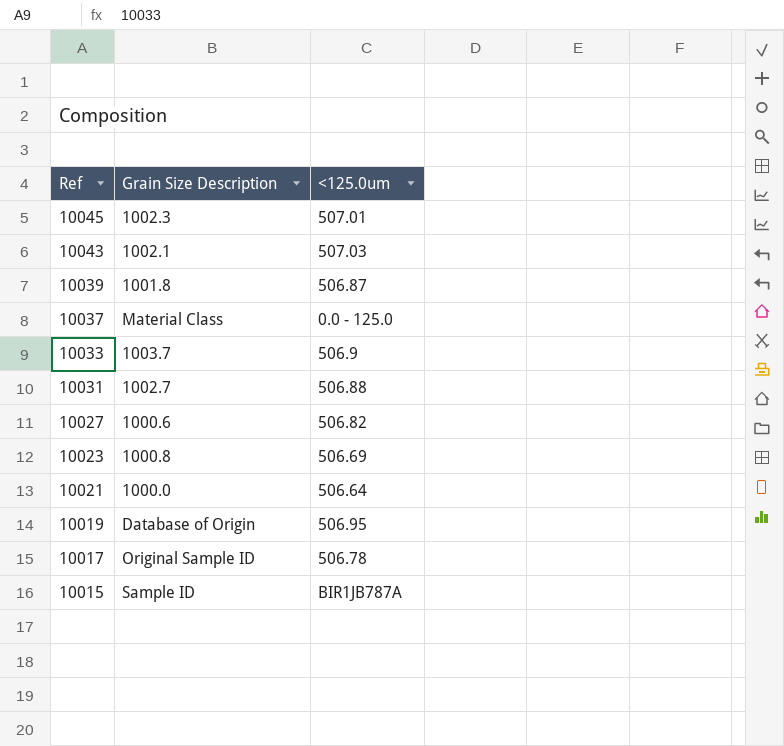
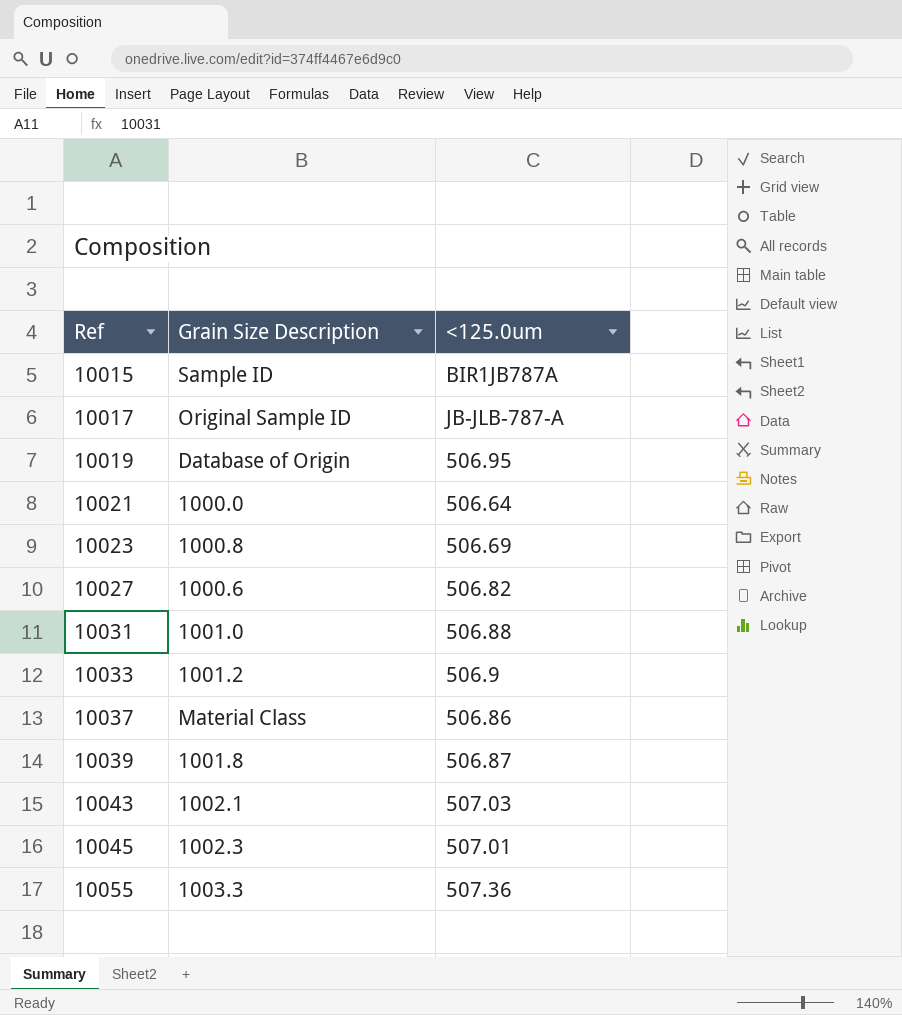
row order: Ref descending -> Ref ascending
10017 | <125.0um: 506.78 -> JB-JLB-787-A
10031 | Grain Size Description: 1002.7 -> 1001.0
10033 | Grain Size Description: 1003.7 -> 1001.2
10037 | <125.0um: 0.0 - 125.0 -> 506.86
row 10055: none -> 1003.3 | 507.36

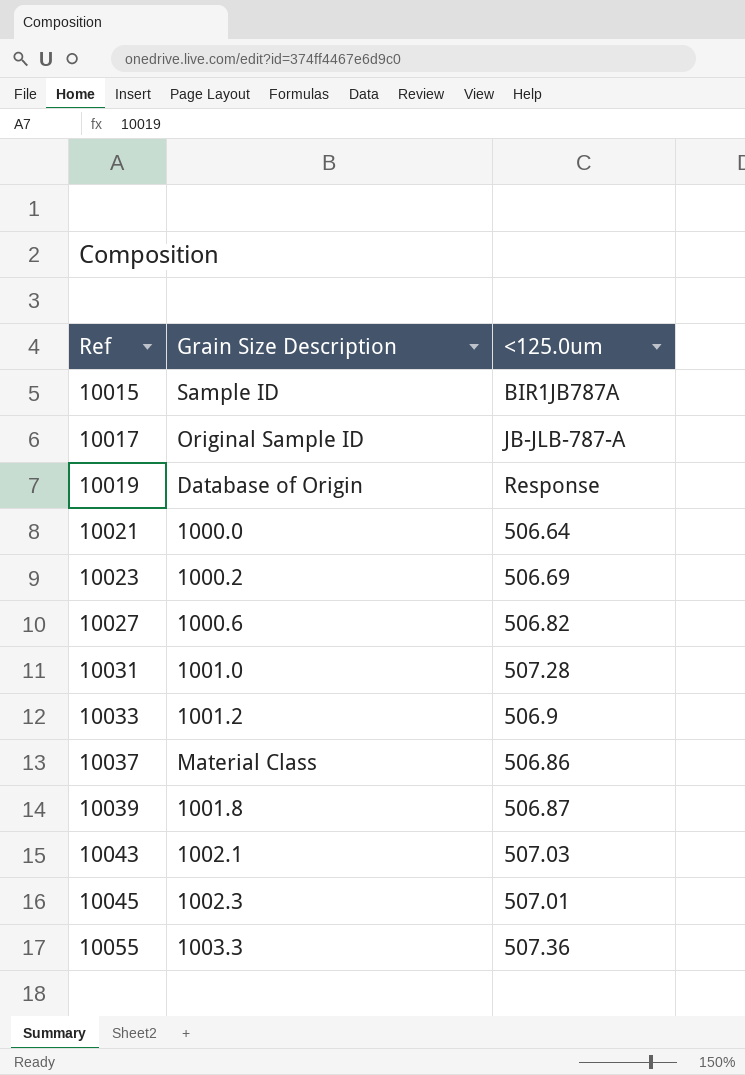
10019 | <125.0um: 506.95 -> Response
10023 | Grain Size Description: 1000.8 -> 1000.2
10031 | <125.0um: 506.88 -> 507.28

